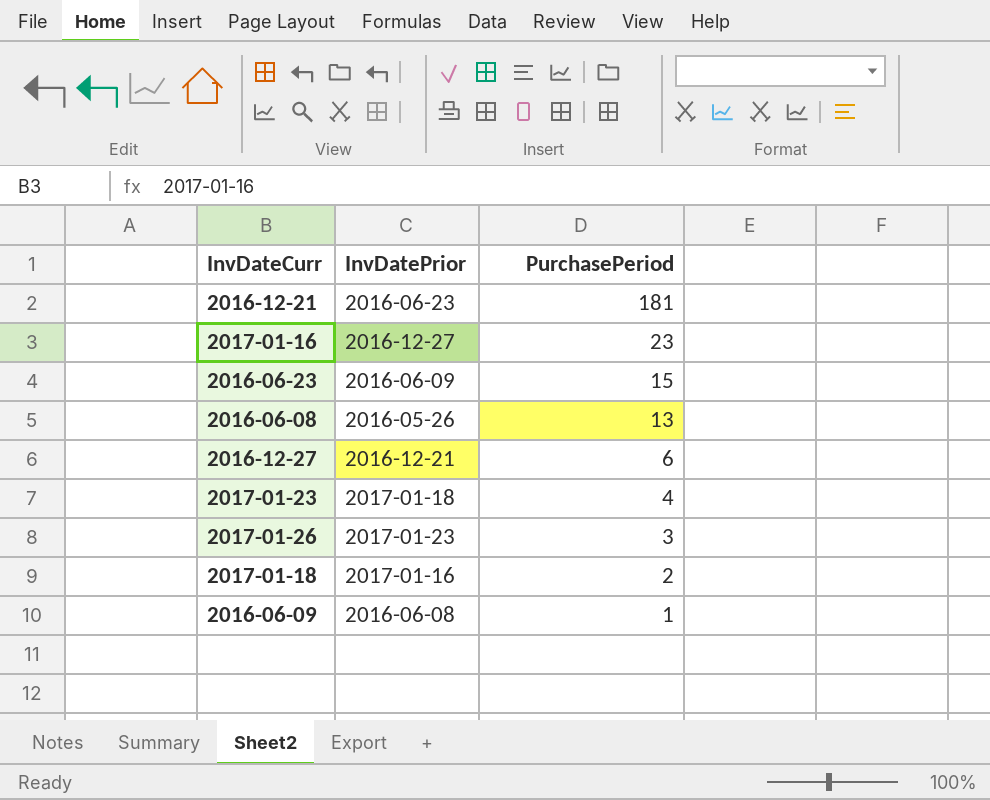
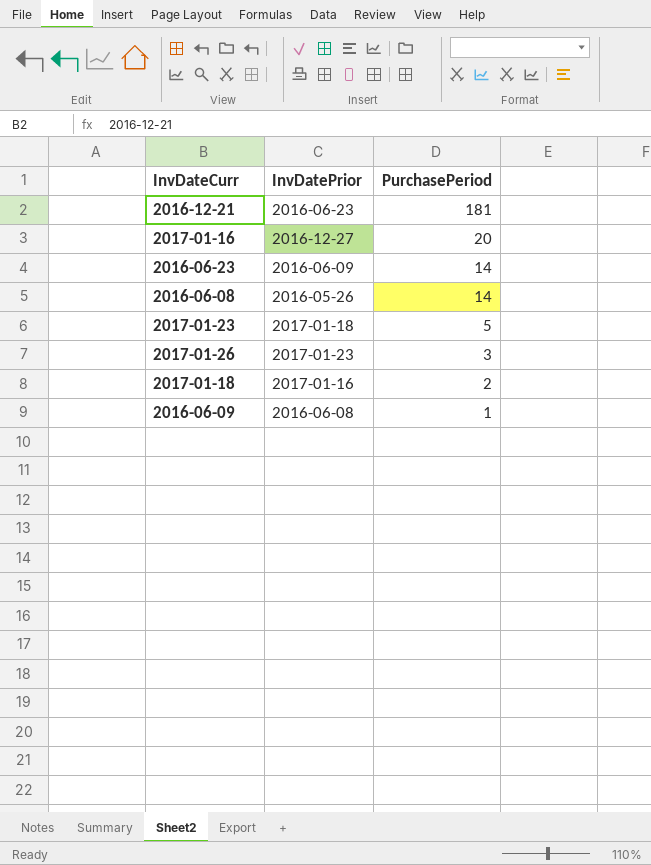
row 2016-12-27: 2016-12-21 | 6 -> none
2017-01-16 | PurchasePeriod: 23 -> 20
2016-06-23 | PurchasePeriod: 15 -> 14
2016-06-08 | PurchasePeriod: 13 -> 14
2017-01-23 | PurchasePeriod: 4 -> 5

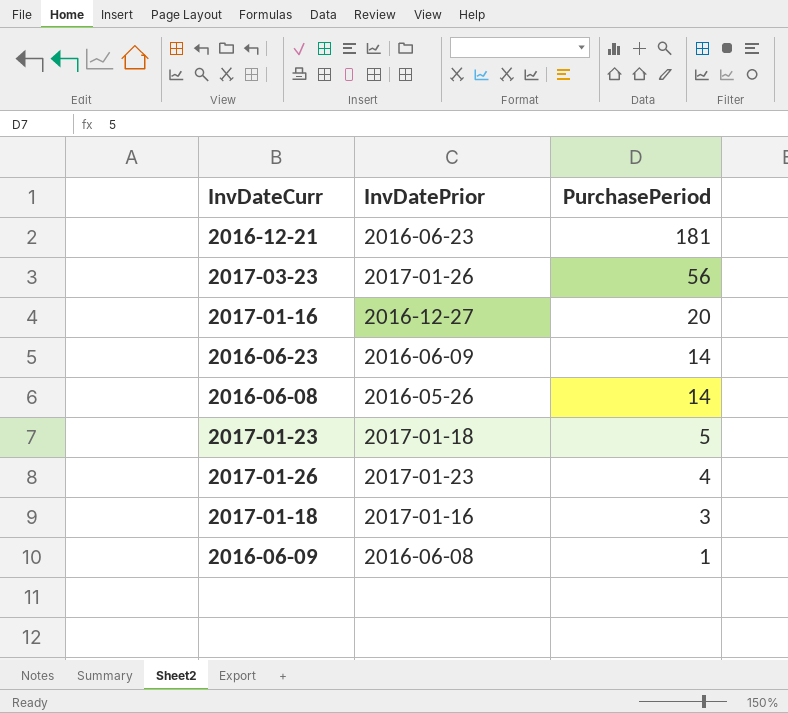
row 2017-03-23: none -> 2017-01-26 | 56
2017-01-26 | PurchasePeriod: 3 -> 4
2017-01-18 | PurchasePeriod: 2 -> 3

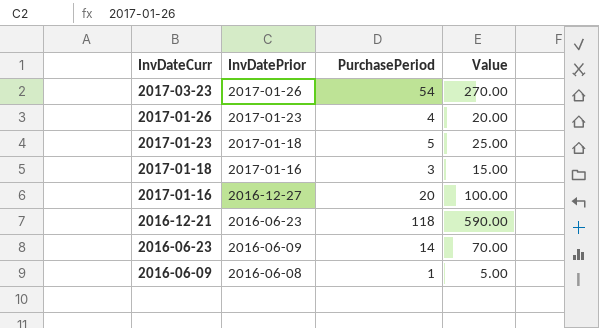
row order: PurchasePeriod descending -> InvDateCurr descending
column Value | formula: none -> [PurchasePeriod] * 5
row 2016-06-08: 2016-05-26 | 14 -> none
2017-03-23 | PurchasePeriod: 56 -> 54
2016-12-21 | PurchasePeriod: 181 -> 118

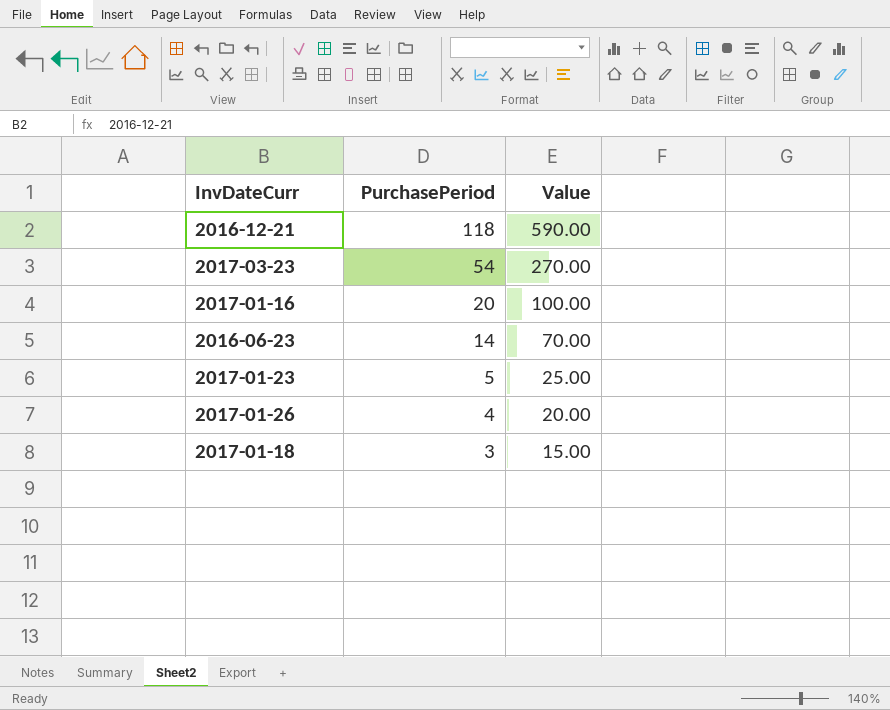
row order: InvDateCurr descending -> PurchasePeriod descending
column InvDatePrior | position: 2 -> none
row 2016-06-09: 2016-06-08 | 1 | 5.00 -> none

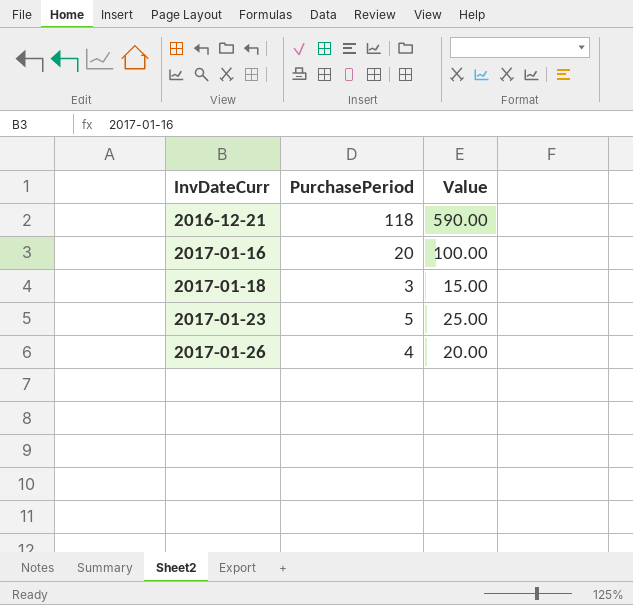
row order: PurchasePeriod descending -> InvDateCurr ascending
row 2017-03-23: 54 | 270.00 -> none
row 2016-06-23: 14 | 70.00 -> none

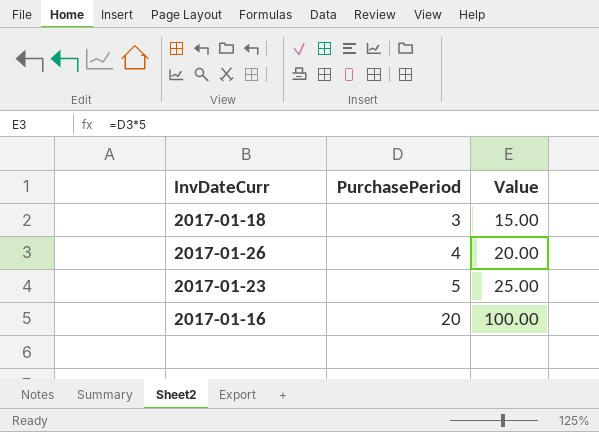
row order: InvDateCurr ascending -> PurchasePeriod ascending
row 2016-12-21: 118 | 590.00 -> none

